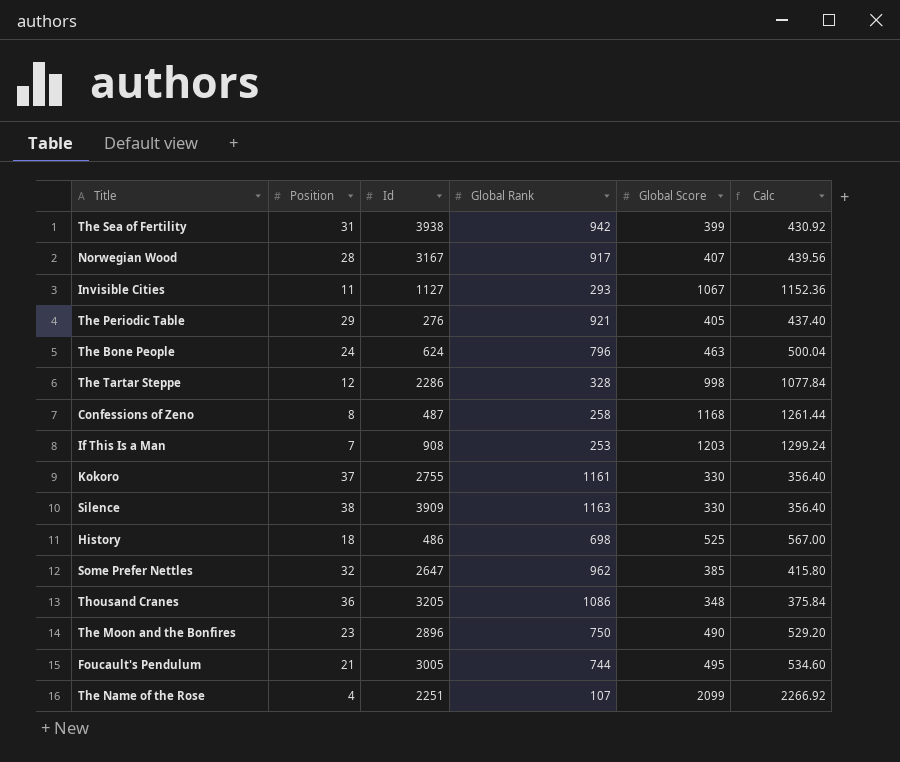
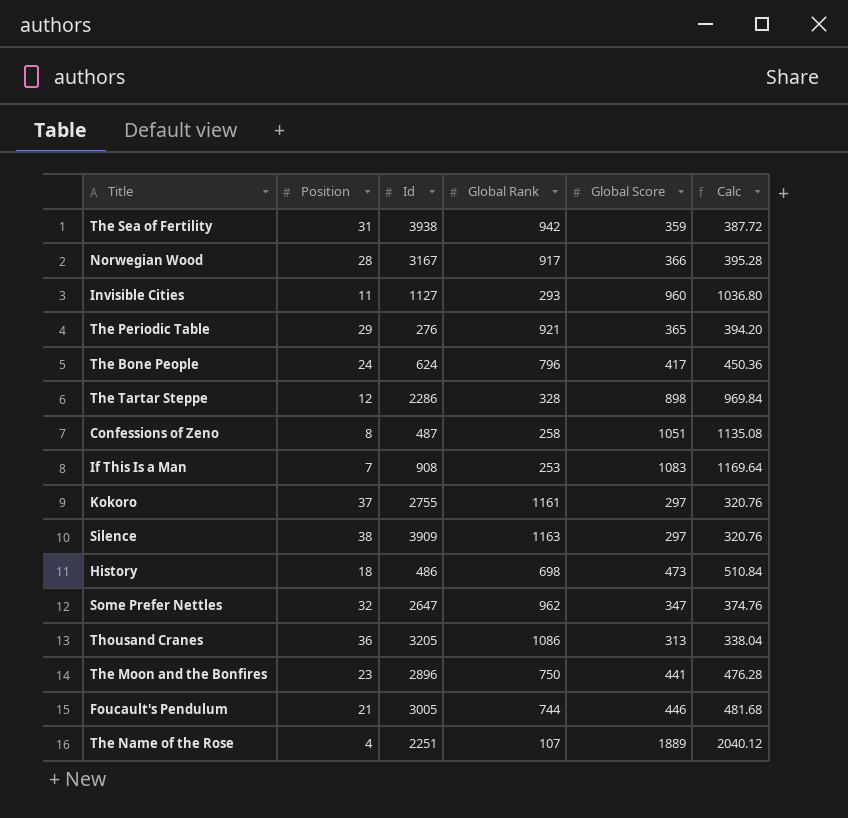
The Sea of Fertility | Global Score: 399 -> 359
The Sea of Fertility | Calc: 430.92 -> 387.72
Norwegian Wood | Global Score: 407 -> 366
Norwegian Wood | Calc: 439.56 -> 395.28
Invisible Cities | Global Score: 1067 -> 960
Invisible Cities | Calc: 1152.36 -> 1036.80
The Periodic Table | Global Score: 405 -> 365
The Periodic Table | Calc: 437.40 -> 394.20
The Bone People | Global Score: 463 -> 417
The Bone People | Calc: 500.04 -> 450.36
The Tartar Steppe | Global Score: 998 -> 898
The Tartar Steppe | Calc: 1077.84 -> 969.84
Confessions of Zeno | Global Score: 1168 -> 1051
Confessions of Zeno | Calc: 1261.44 -> 1135.08
If This Is a Man | Global Score: 1203 -> 1083
If This Is a Man | Calc: 1299.24 -> 1169.64
Kokoro | Global Score: 330 -> 297
Kokoro | Calc: 356.40 -> 320.76
Silence | Global Score: 330 -> 297
Silence | Calc: 356.40 -> 320.76
History | Global Score: 525 -> 473
History | Calc: 567.00 -> 510.84
Some Prefer Nettles | Global Score: 385 -> 347
Some Prefer Nettles | Calc: 415.80 -> 374.76
Thousand Cranes | Global Score: 348 -> 313
Thousand Cranes | Calc: 375.84 -> 338.04
The Moon and the Bonfires | Global Score: 490 -> 441
The Moon and the Bonfires | Calc: 529.20 -> 476.28
Foucault's Pendulum | Global Score: 495 -> 446
Foucault's Pendulum | Calc: 534.60 -> 481.68
The Name of the Rose | Global Score: 2099 -> 1889
The Name of the Rose | Calc: 2266.92 -> 2040.12

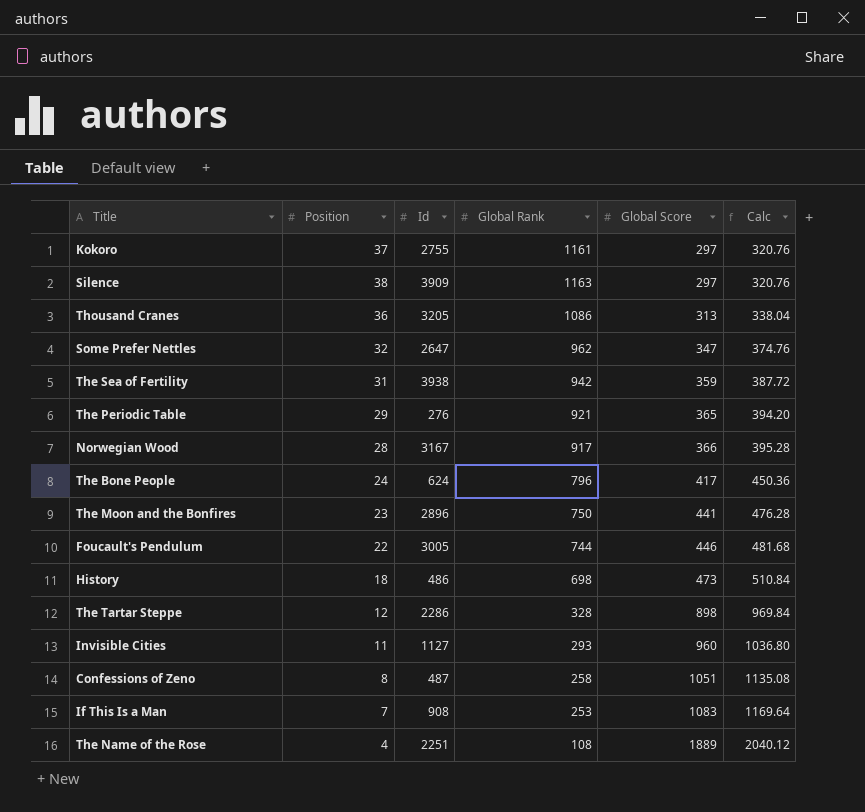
row order: none -> Global Score ascending
Foucault's Pendulum | Position: 21 -> 22
The Name of the Rose | Global Rank: 107 -> 108

